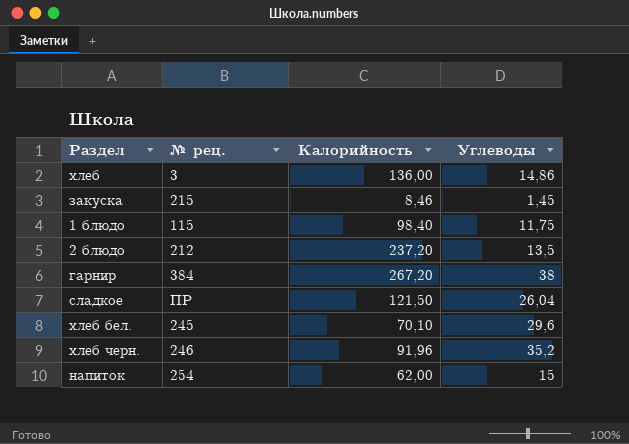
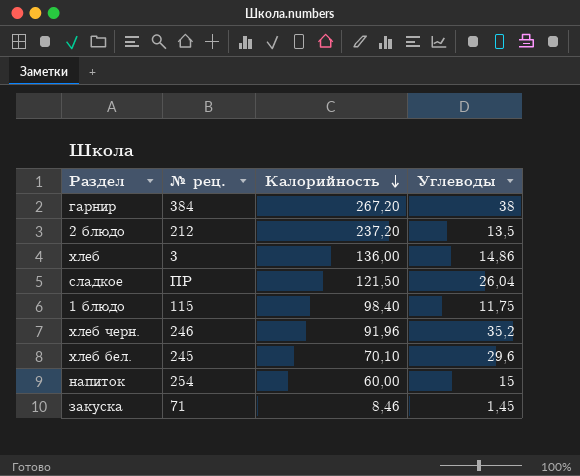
row order: none -> Калорийность descending
напиток | Калорийность: 62,00 -> 60,00
закуска | № рец.: 215 -> 71

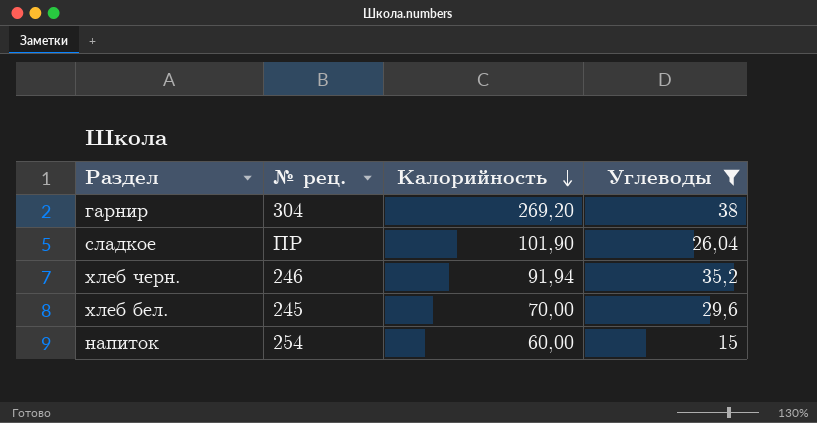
filter: none -> Углеводы >= 15
гарнир | № рец.: 384 -> 304
гарнир | Калорийность: 267,20 -> 269,20
сладкое | Калорийность: 121,50 -> 101,90
хлеб черн. | Калорийность: 91,96 -> 91,94
хлеб бел. | Калорийность: 70,10 -> 70,00

